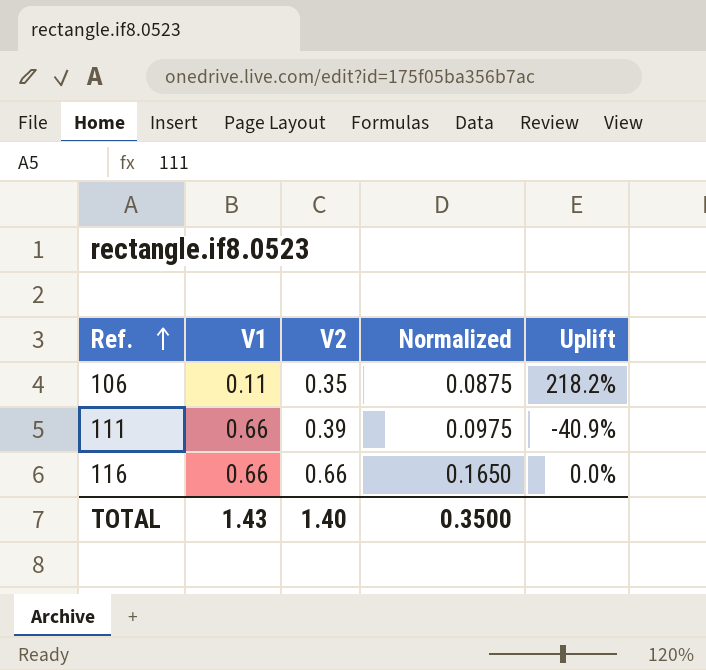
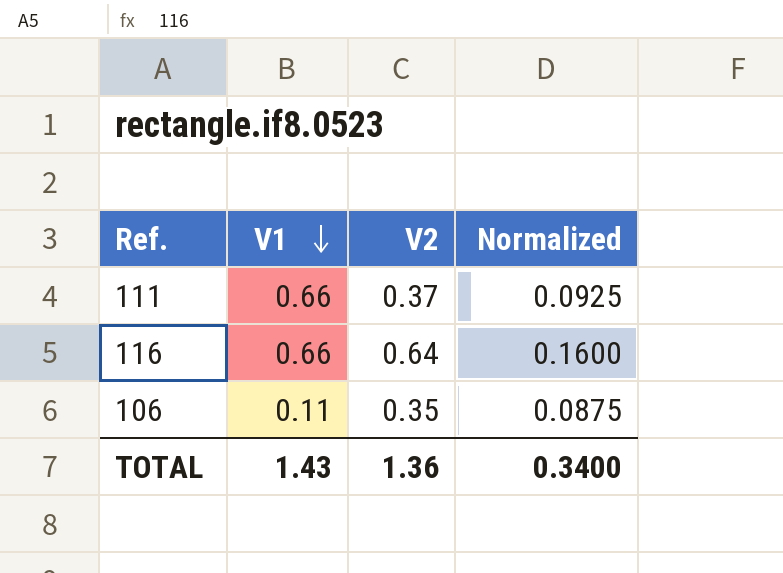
row order: Ref. ascending -> V1 descending
column Uplift | formula: ([V2] - [V1]) / [V1] -> none
111 | V2: 0.39 -> 0.37
111 | Normalized: 0.0975 -> 0.0925
116 | V2: 0.66 -> 0.64
116 | Normalized: 0.1650 -> 0.1600
TOTAL | V2: 1.40 -> 1.36
TOTAL | Normalized: 0.3500 -> 0.3400

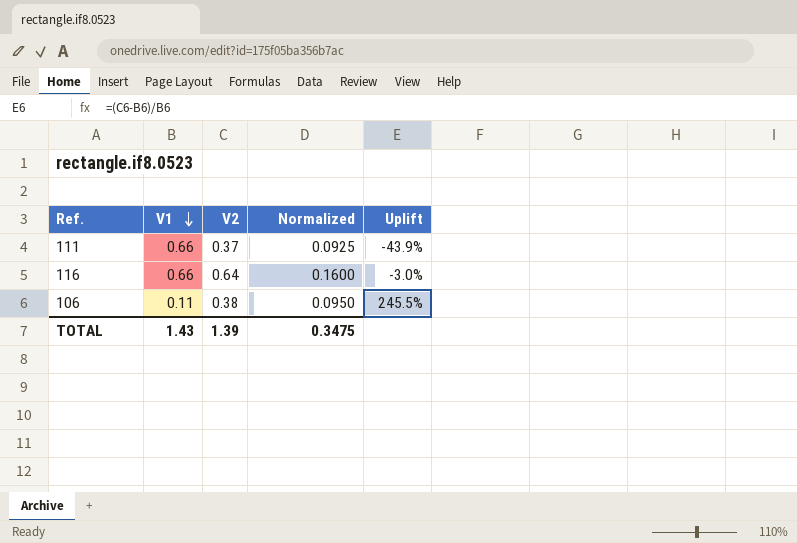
column Uplift | formula: none -> ([V2] - [V1]) / [V1]
106 | V2: 0.35 -> 0.38
106 | Normalized: 0.0875 -> 0.0950
TOTAL | V2: 1.36 -> 1.39
TOTAL | Normalized: 0.3400 -> 0.3475

